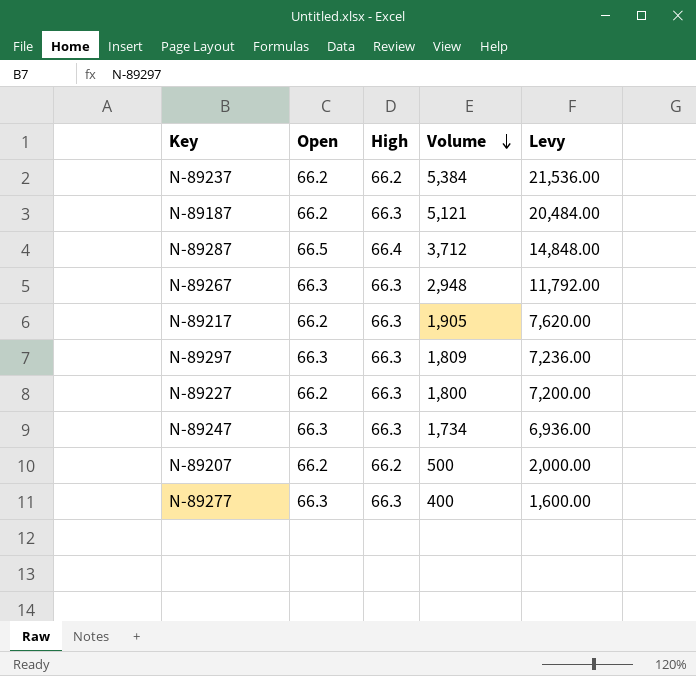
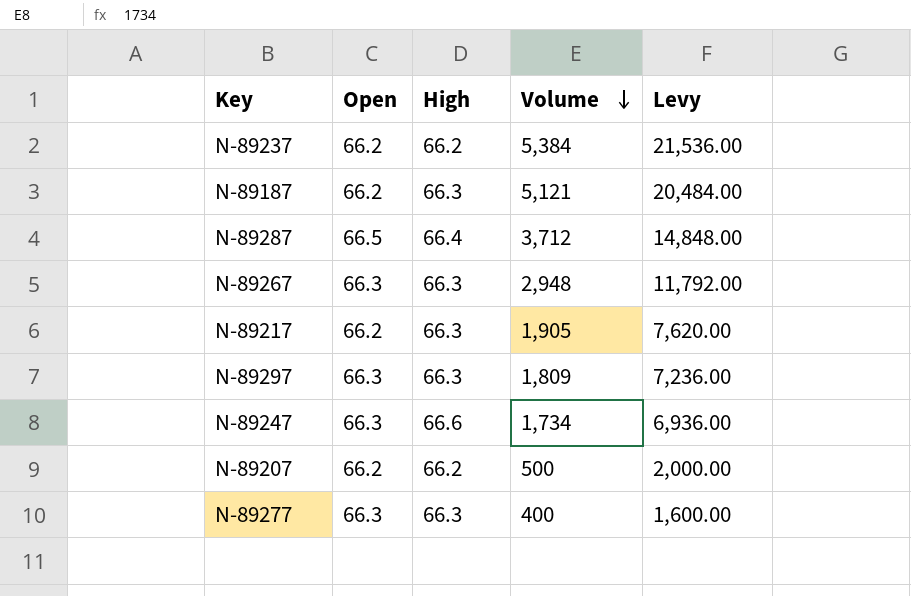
row N-89227: 66.2 | 66.3 | 1,800 | 7,200.00 -> none
N-89247 | High: 66.3 -> 66.6

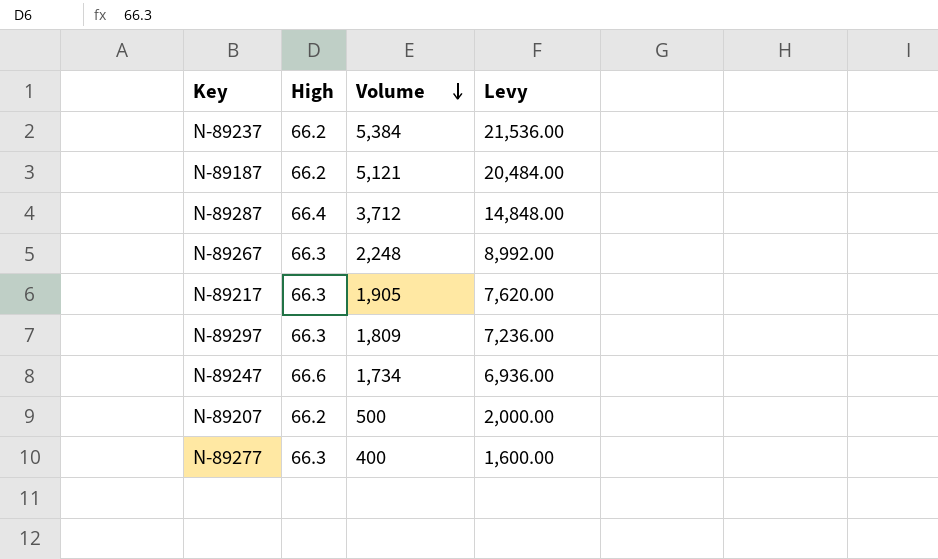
column Open | position: 2 -> none
N-89187 | High: 66.3 -> 66.2
N-89267 | Volume: 2,948 -> 2,248
N-89267 | Levy: 11,792.00 -> 8,992.00

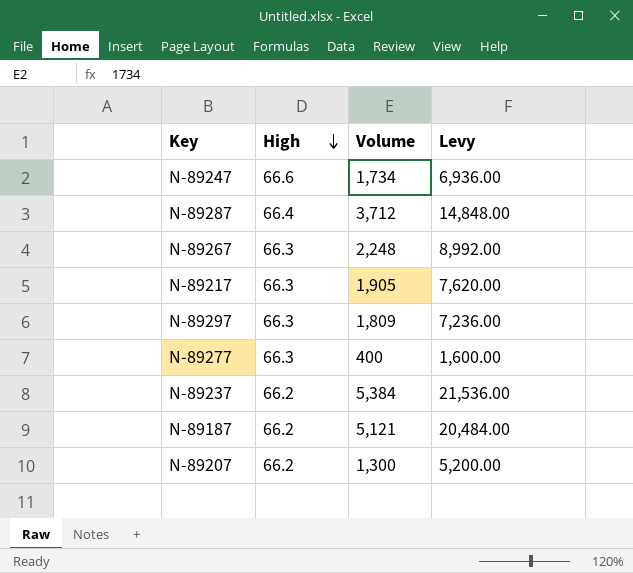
row order: Volume descending -> High descending
N-89207 | Volume: 500 -> 1,300
N-89207 | Levy: 2,000.00 -> 5,200.00

